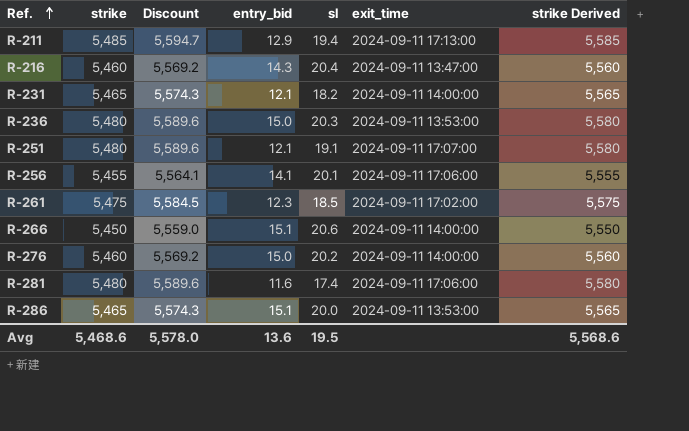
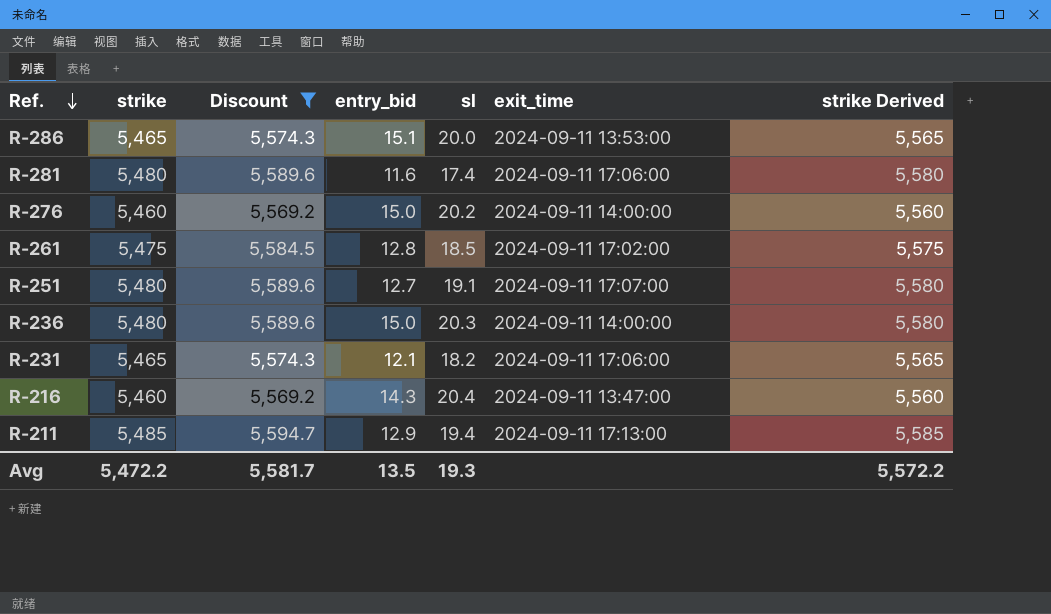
filter: none -> Discount >= 5,569.2
row order: Ref. ascending -> Ref. descending
R-261 | entry_bid: 12.3 -> 12.8
R-251 | entry_bid: 12.1 -> 12.7
R-236 | exit_time: 2024-09-11 13:53:00 -> 2024-09-11 14:00:00
R-231 | exit_time: 2024-09-11 14:00:00 -> 2024-09-11 17:06:00
Avg | strike: 5,468.6 -> 5,472.2
Avg | Discount: 5,578.0 -> 5,581.7
Avg | entry_bid: 13.6 -> 13.5
Avg | sl: 19.5 -> 19.3
Avg | strike Derived: 5,568.6 -> 5,572.2

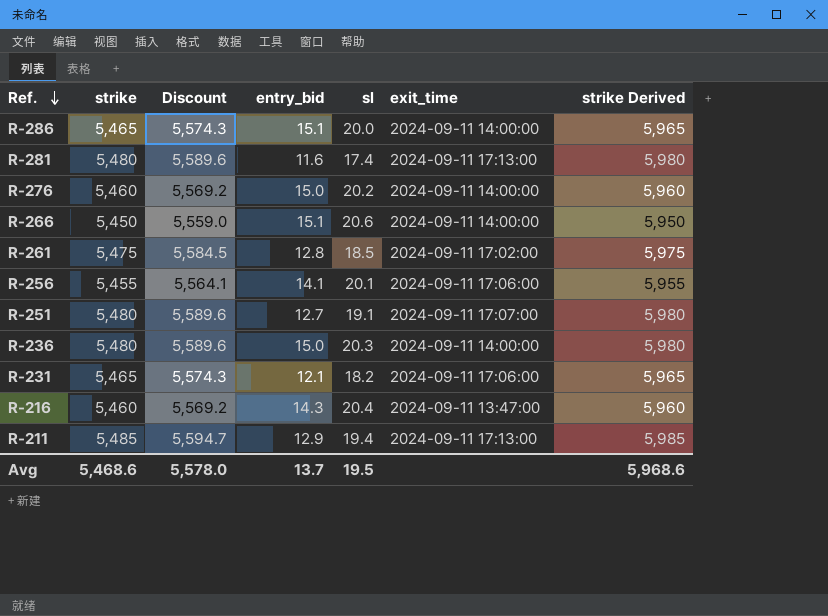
filter: Discount >= 5,569.2 -> none
column strike Derived | formula: [strike] + 100 -> [strike] + 500
R-286 | exit_time: 2024-09-11 13:53:00 -> 2024-09-11 14:00:00
R-281 | exit_time: 2024-09-11 17:06:00 -> 2024-09-11 17:13:00
Avg | strike: 5,472.2 -> 5,468.6
Avg | Discount: 5,581.7 -> 5,578.0
Avg | entry_bid: 13.5 -> 13.7
Avg | sl: 19.3 -> 19.5
Avg | strike Derived: 5,572.2 -> 5,968.6

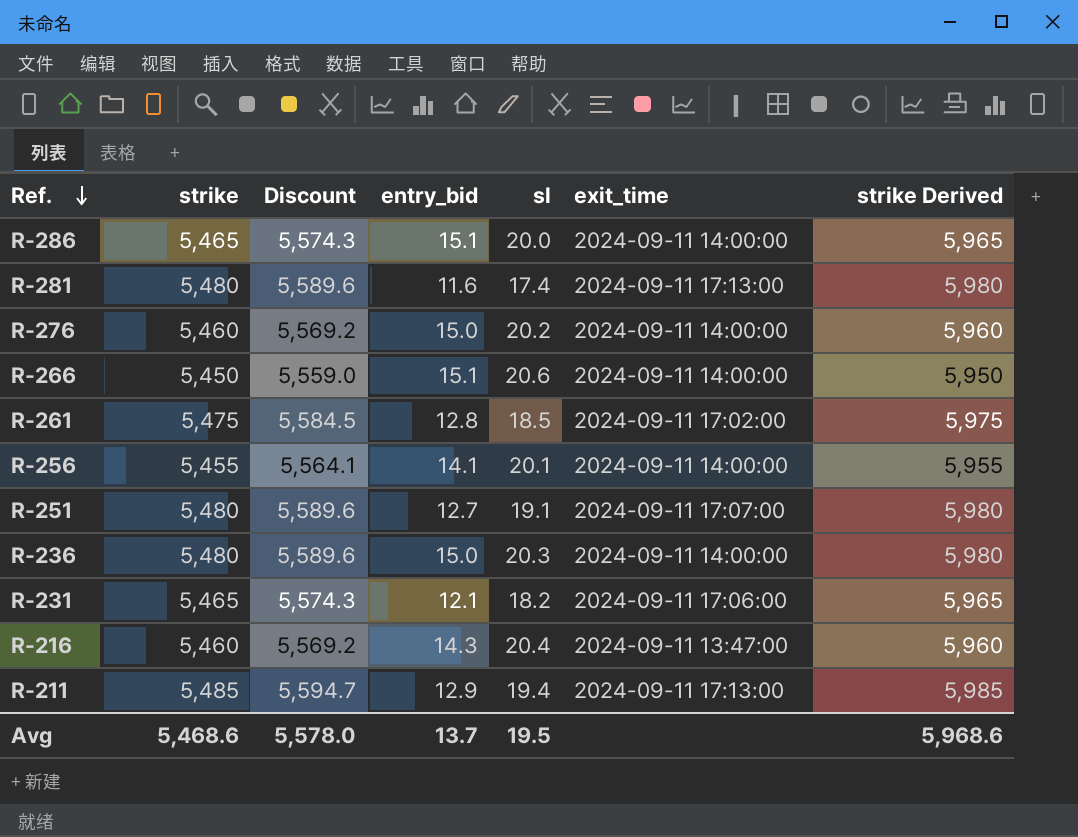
R-256 | exit_time: 2024-09-11 17:06:00 -> 2024-09-11 14:00:00

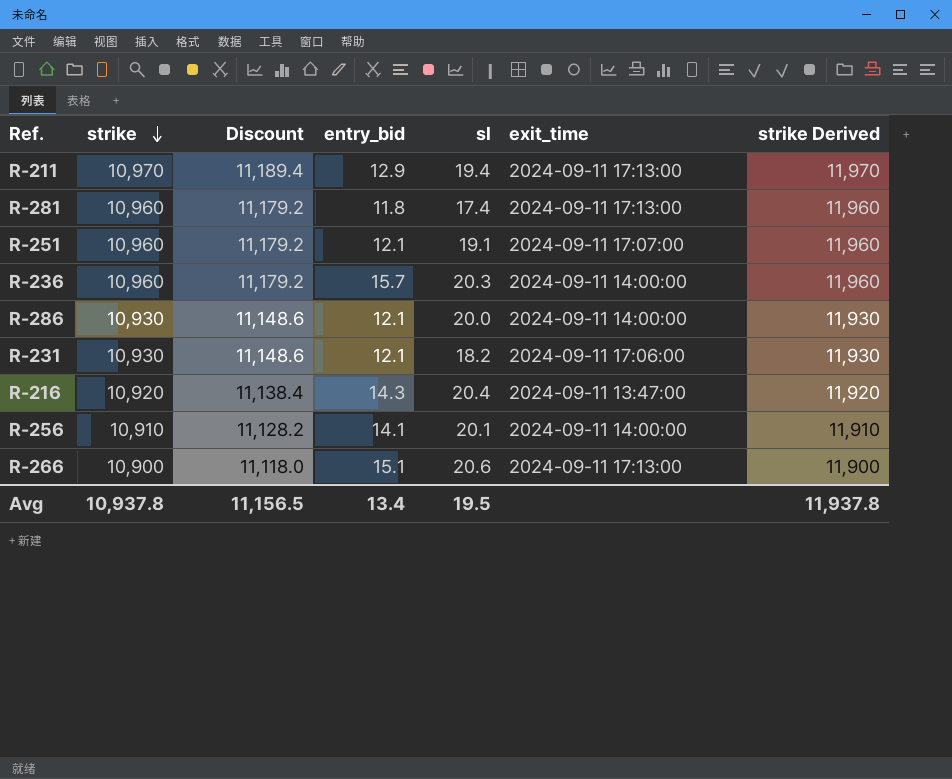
row order: Ref. descending -> strike descending
column strike Derived | formula: [strike] + 500 -> [strike] + 1000
row R-276: 5,460 | 5,569.2 | 15.0 | 20.2 | 2024-09-11 14:00:00 | 5,960 -> none
row R-261: 5,475 | 5,584.5 | 12.8 | 18.5 | 2024-09-11 17:02:00 | 5,975 -> none
R-211 | strike: 5,485 -> 10,970
R-211 | Discount: 5,594.7 -> 11,189.4
R-281 | strike: 5,480 -> 10,960
R-281 | Discount: 5,589.6 -> 11,179.2
R-281 | entry_bid: 11.6 -> 11.8
R-251 | strike: 5,480 -> 10,960
R-251 | Discount: 5,589.6 -> 11,179.2
R-251 | entry_bid: 12.7 -> 12.1
R-236 | strike: 5,480 -> 10,960
R-236 | Discount: 5,589.6 -> 11,179.2
R-236 | entry_bid: 15.0 -> 15.7
R-286 | strike: 5,465 -> 10,930
R-286 | Discount: 5,574.3 -> 11,148.6
R-286 | entry_bid: 15.1 -> 12.1
R-231 | strike: 5,465 -> 10,930
R-231 | Discount: 5,574.3 -> 11,148.6
R-216 | strike: 5,460 -> 10,920
R-216 | Discount: 5,569.2 -> 11,138.4
R-256 | strike: 5,455 -> 10,910
R-256 | Discount: 5,564.1 -> 11,128.2
R-266 | strike: 5,450 -> 10,900
R-266 | Discount: 5,559.0 -> 11,118.0
R-266 | exit_time: 2024-09-11 14:00:00 -> 2024-09-11 17:13:00
Avg | strike: 5,468.6 -> 10,937.8
Avg | Discount: 5,578.0 -> 11,156.5
Avg | entry_bid: 13.7 -> 13.4
Avg | strike Derived: 5,968.6 -> 11,937.8

